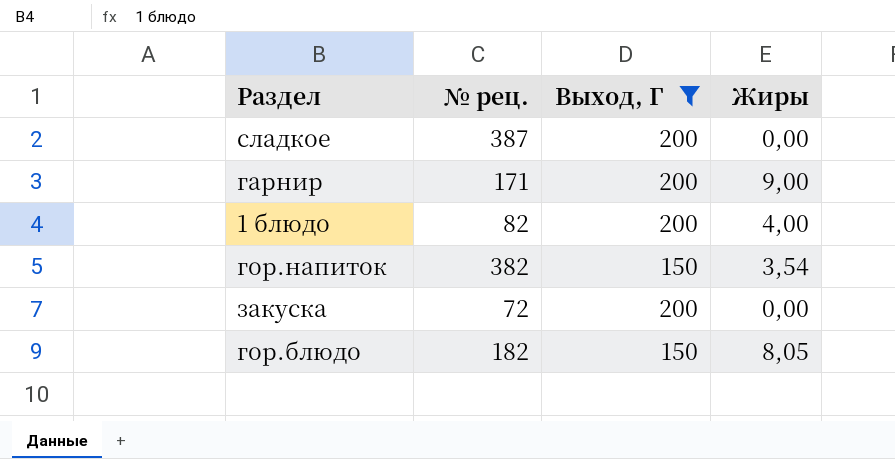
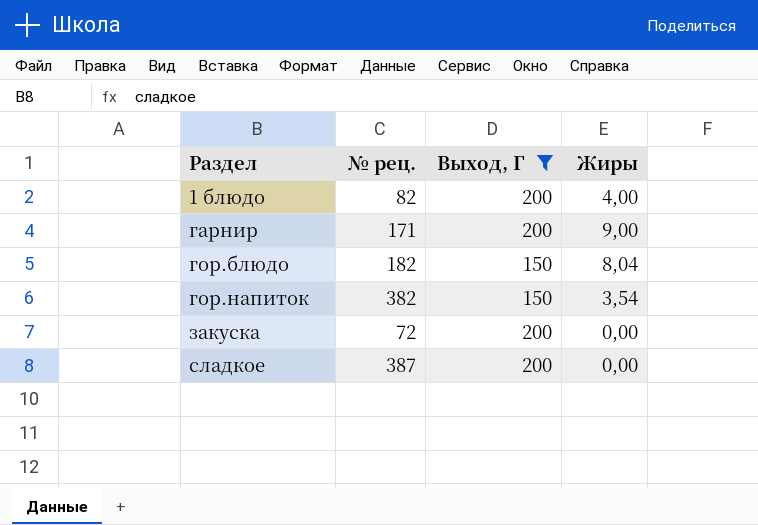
row order: none -> Раздел ascending
гор.блюдо | Жиры: 8,05 -> 8,04

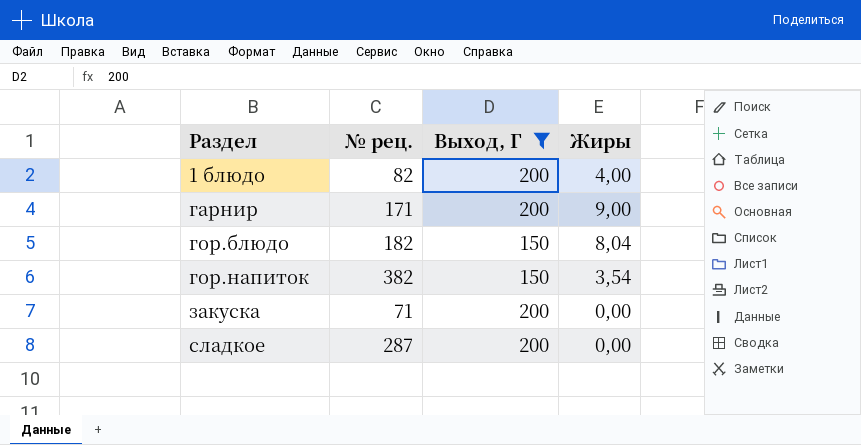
закуска | № рец.: 72 -> 71
сладкое | № рец.: 387 -> 287

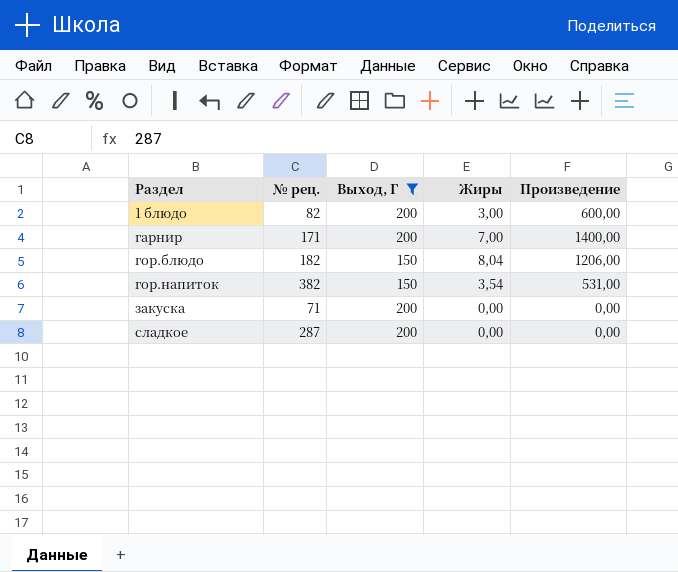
column Произведение | formula: none -> [Выход, Г] * [Жиры]
1 блюдо | Жиры: 4,00 -> 3,00
гарнир | Жиры: 9,00 -> 7,00

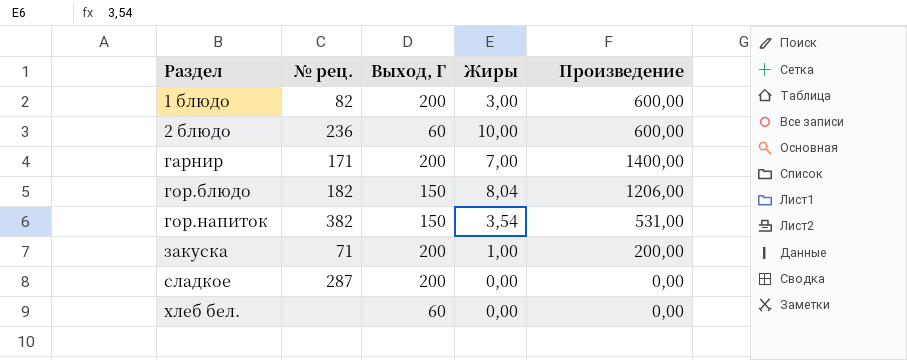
filter: Выход, Г != 60 -> none
закуска | Жиры: 0,00 -> 1,00
закуска | Произведение: 0,00 -> 200,00

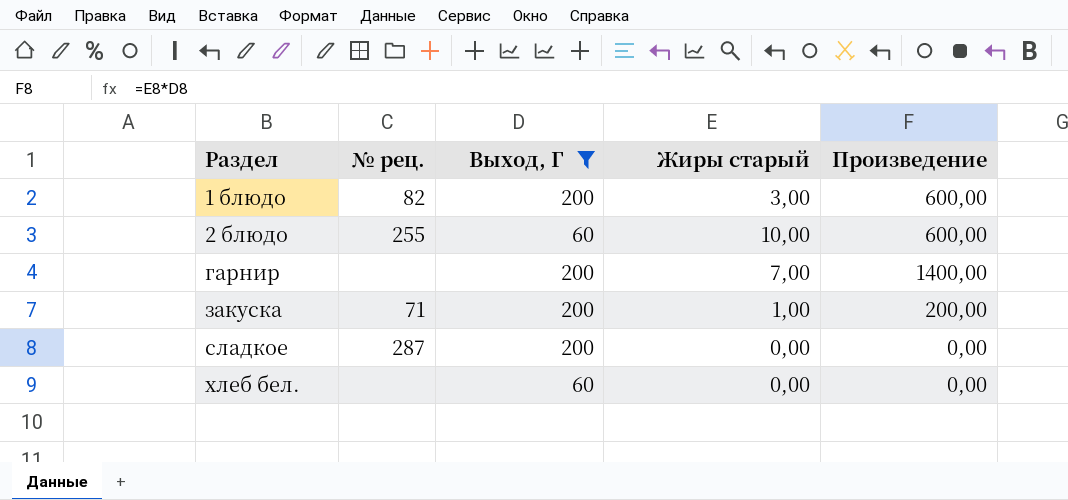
filter: none -> Выход, Г != 150
column name: Жиры -> Жиры старый
2 блюдо | № рец.: 236 -> 255
гарнир | № рец.: 171 -> none

